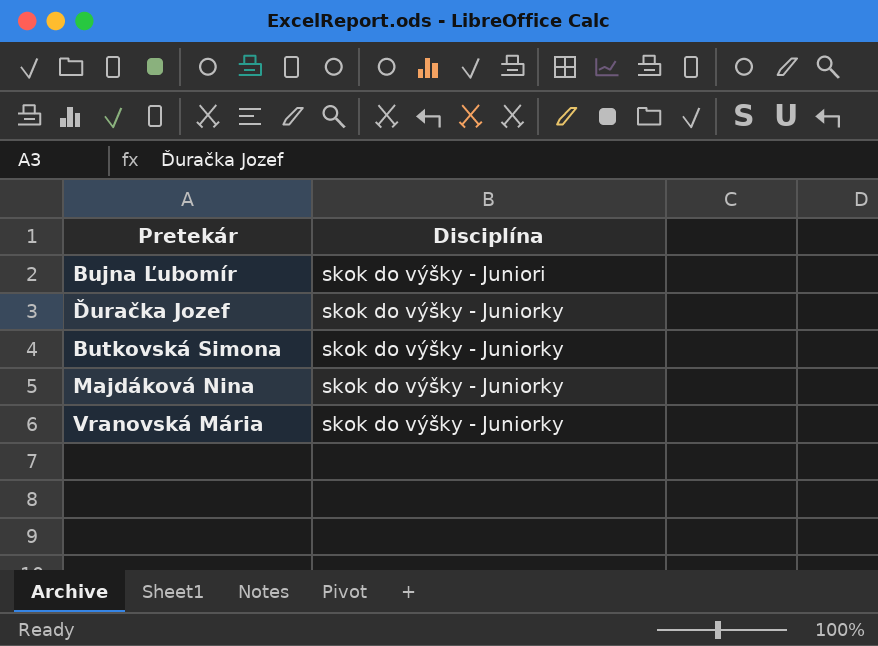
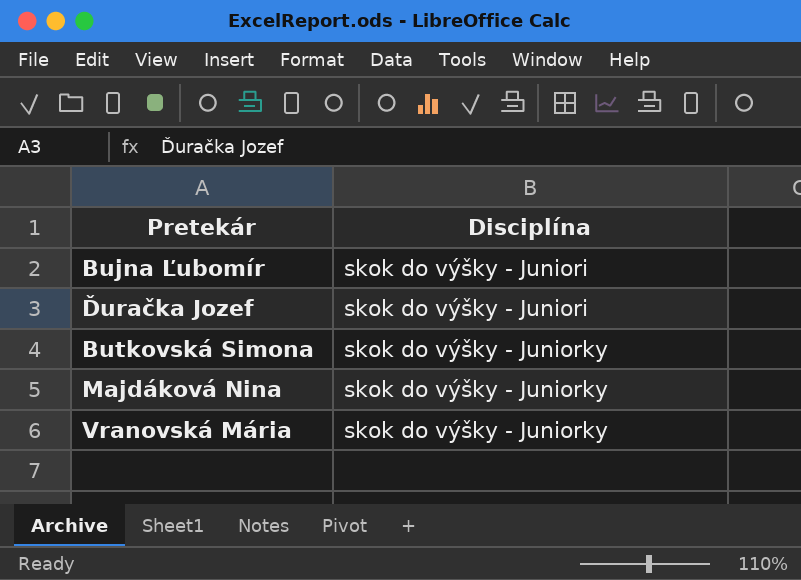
Ďuračka Jozef | Disciplína: skok do výšky - Juniorky -> skok do výšky - Juniori

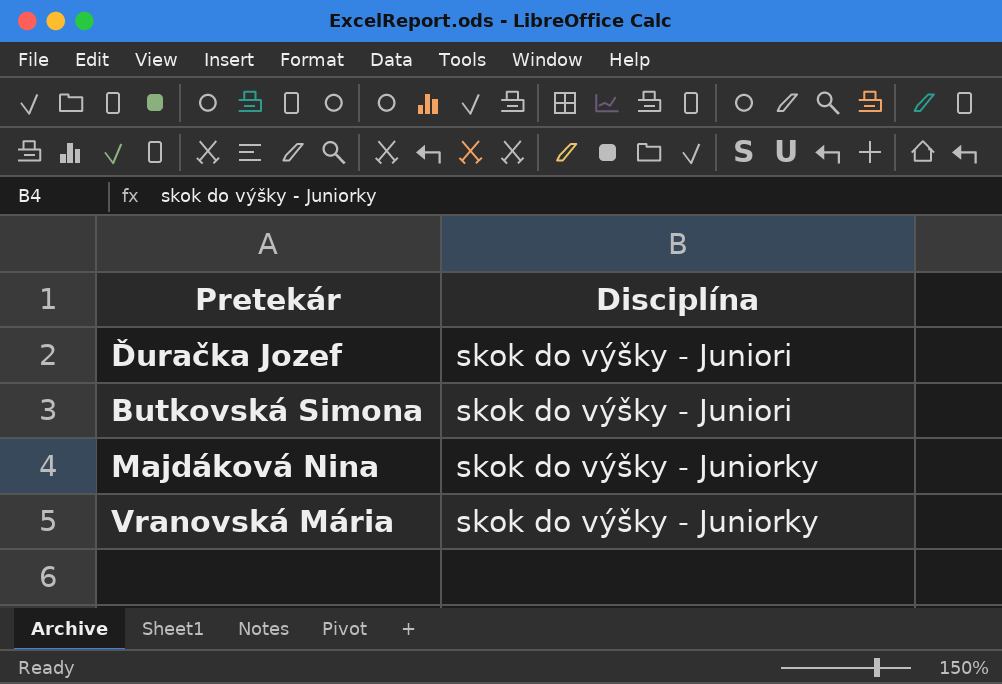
row Bujna Ľubomír: skok do výšky - Juniori -> none
Butkovská Simona | Disciplína: skok do výšky - Juniorky -> skok do výšky - Juniori

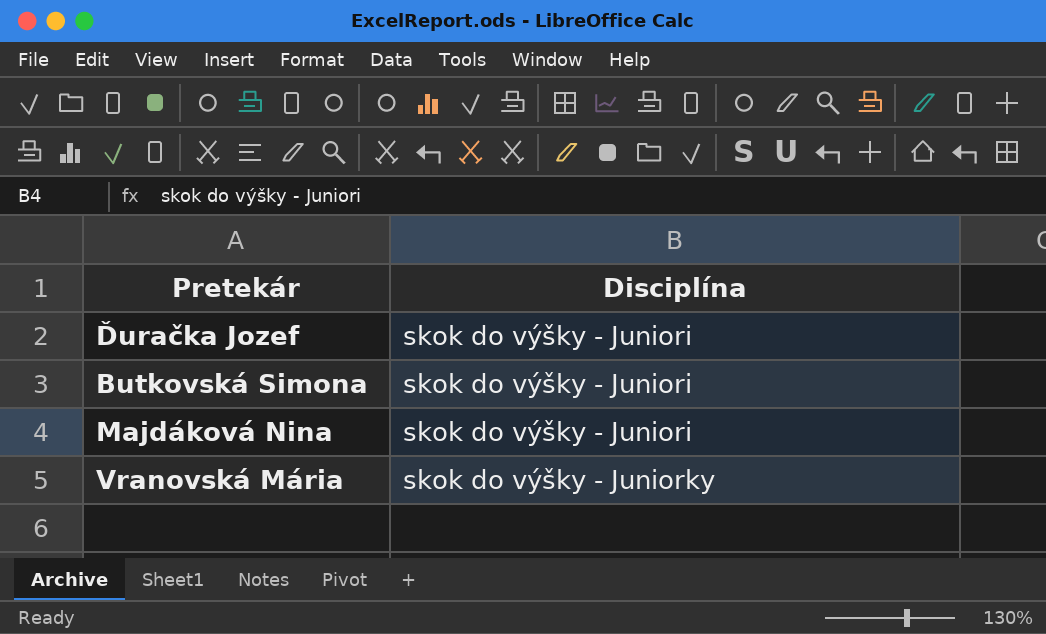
Majdáková Nina | Disciplína: skok do výšky - Juniorky -> skok do výšky - Juniori

